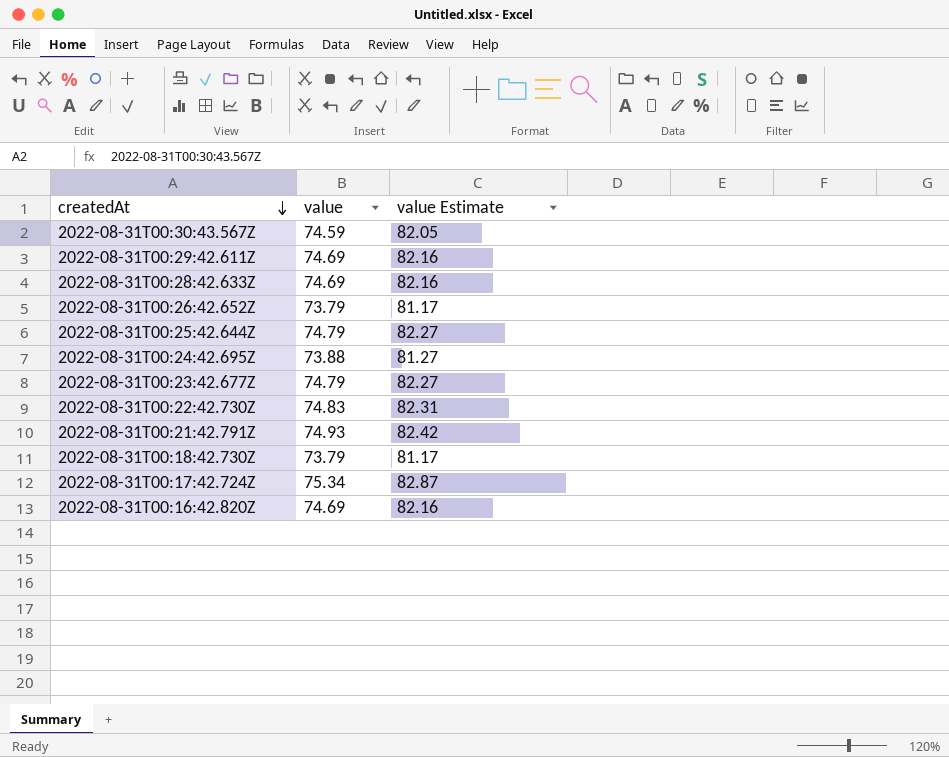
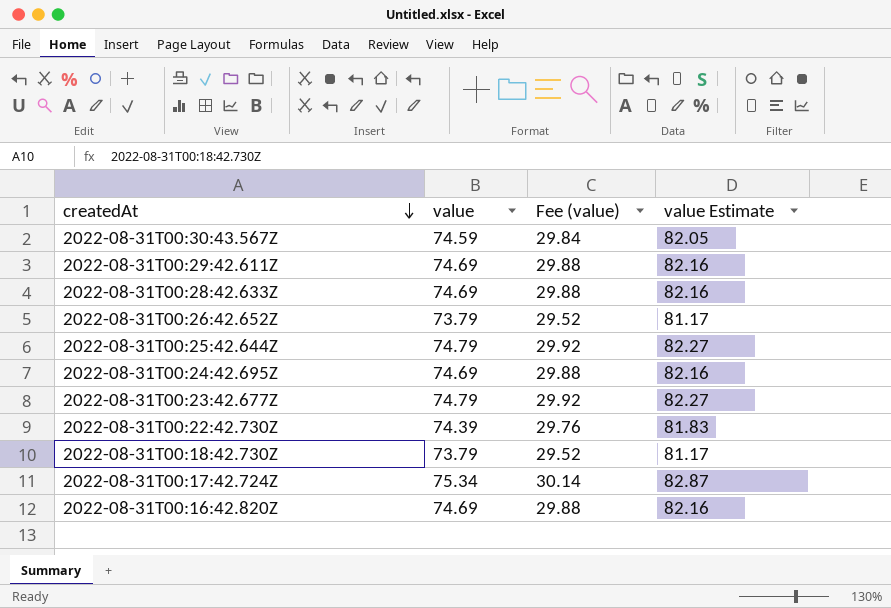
column Fee (value) | formula: none -> [value] * 0.4
row 2022-08-31T00:21:42.791Z: 74.93 | 82.42 -> none
2022-08-31T00:24:42.695Z | value: 73.88 -> 74.69
2022-08-31T00:24:42.695Z | value Estimate: 81.27 -> 82.16
2022-08-31T00:22:42.730Z | value: 74.83 -> 74.39
2022-08-31T00:22:42.730Z | value Estimate: 82.31 -> 81.83

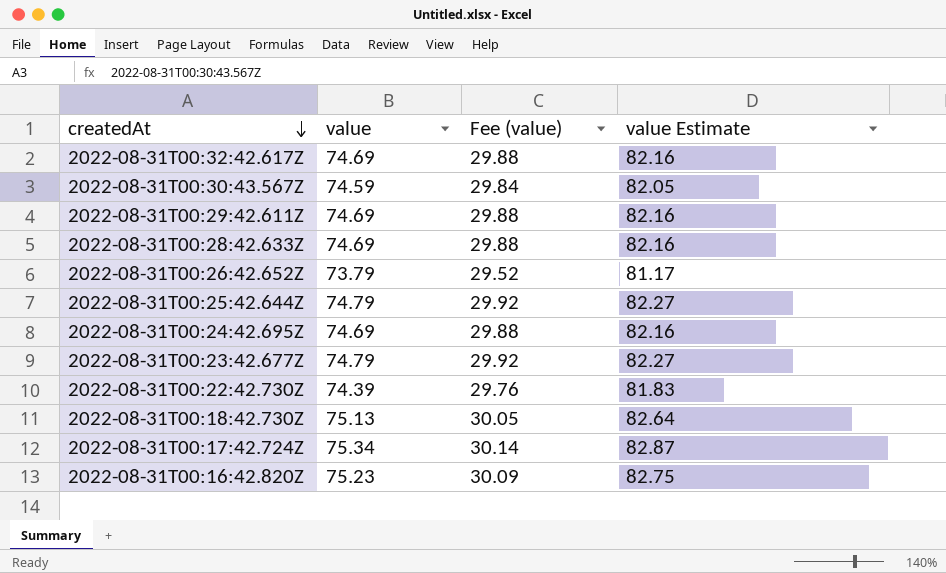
row 2022-08-31T00:32:42.617Z: none -> 74.69 | 29.88 | 82.16
2022-08-31T00:18:42.730Z | value: 73.79 -> 75.13
2022-08-31T00:18:42.730Z | Fee (value): 29.52 -> 30.05
2022-08-31T00:18:42.730Z | value Estimate: 81.17 -> 82.64
2022-08-31T00:16:42.820Z | value: 74.69 -> 75.23
2022-08-31T00:16:42.820Z | Fee (value): 29.88 -> 30.09
2022-08-31T00:16:42.820Z | value Estimate: 82.16 -> 82.75

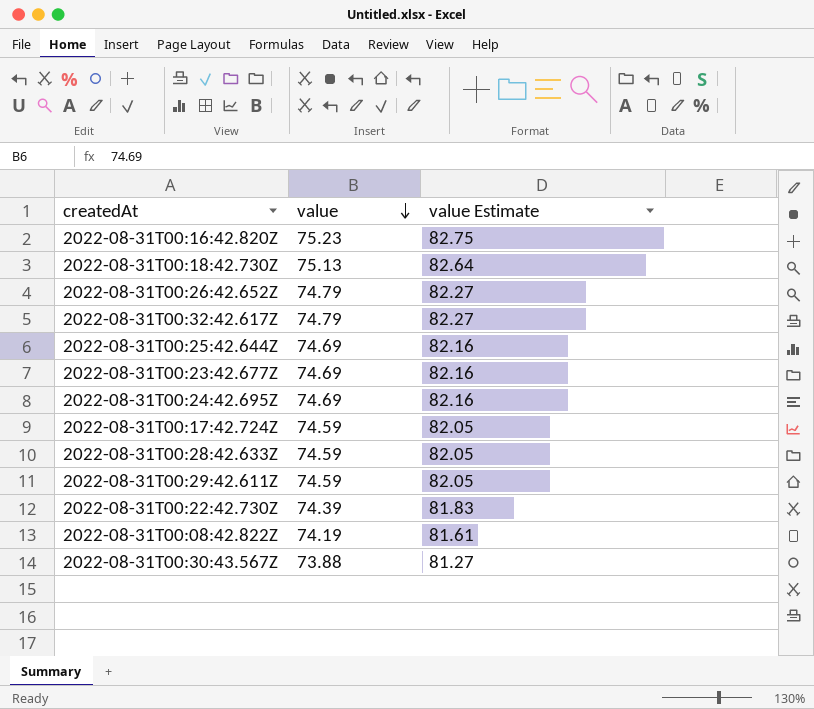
row order: createdAt descending -> value descending
column Fee (value) | formula: [value] * 0.4 -> none
2022-08-31T00:26:42.652Z | value: 73.79 -> 74.79
2022-08-31T00:26:42.652Z | value Estimate: 81.17 -> 82.27
2022-08-31T00:32:42.617Z | value: 74.69 -> 74.79
2022-08-31T00:32:42.617Z | value Estimate: 82.16 -> 82.27
2022-08-31T00:25:42.644Z | value: 74.79 -> 74.69
2022-08-31T00:25:42.644Z | value Estimate: 82.27 -> 82.16
2022-08-31T00:23:42.677Z | value: 74.79 -> 74.69
2022-08-31T00:23:42.677Z | value Estimate: 82.27 -> 82.16
2022-08-31T00:17:42.724Z | value: 75.34 -> 74.59
2022-08-31T00:17:42.724Z | value Estimate: 82.87 -> 82.05
2022-08-31T00:28:42.633Z | value: 74.69 -> 74.59
2022-08-31T00:28:42.633Z | value Estimate: 82.16 -> 82.05
2022-08-31T00:29:42.611Z | value: 74.69 -> 74.59
2022-08-31T00:29:42.611Z | value Estimate: 82.16 -> 82.05
row 2022-08-31T00:08:42.822Z: none -> 74.19 | 81.61
2022-08-31T00:30:43.567Z | value: 74.59 -> 73.88
2022-08-31T00:30:43.567Z | value Estimate: 82.05 -> 81.27

